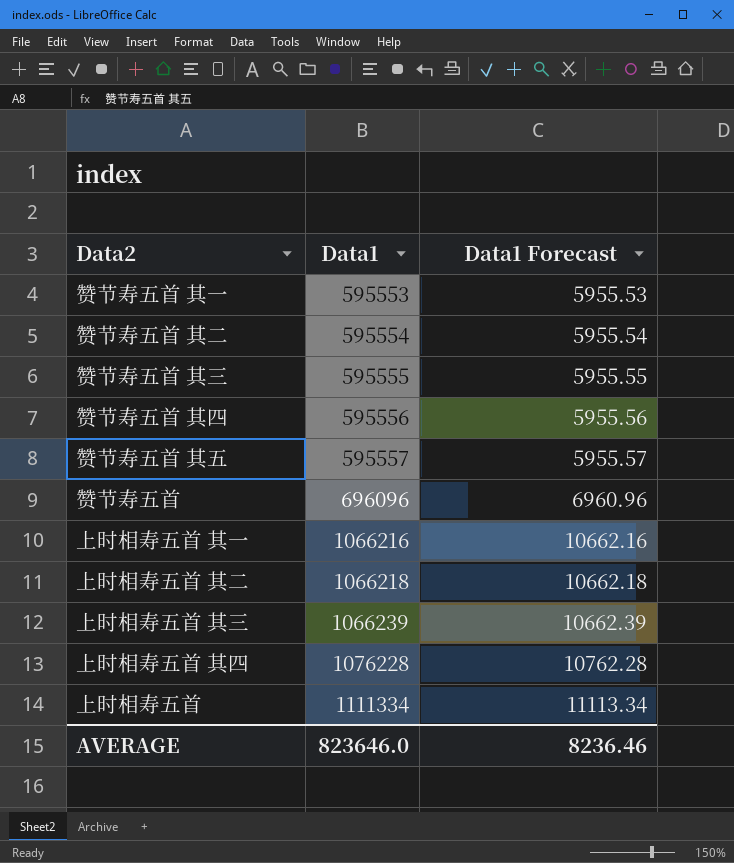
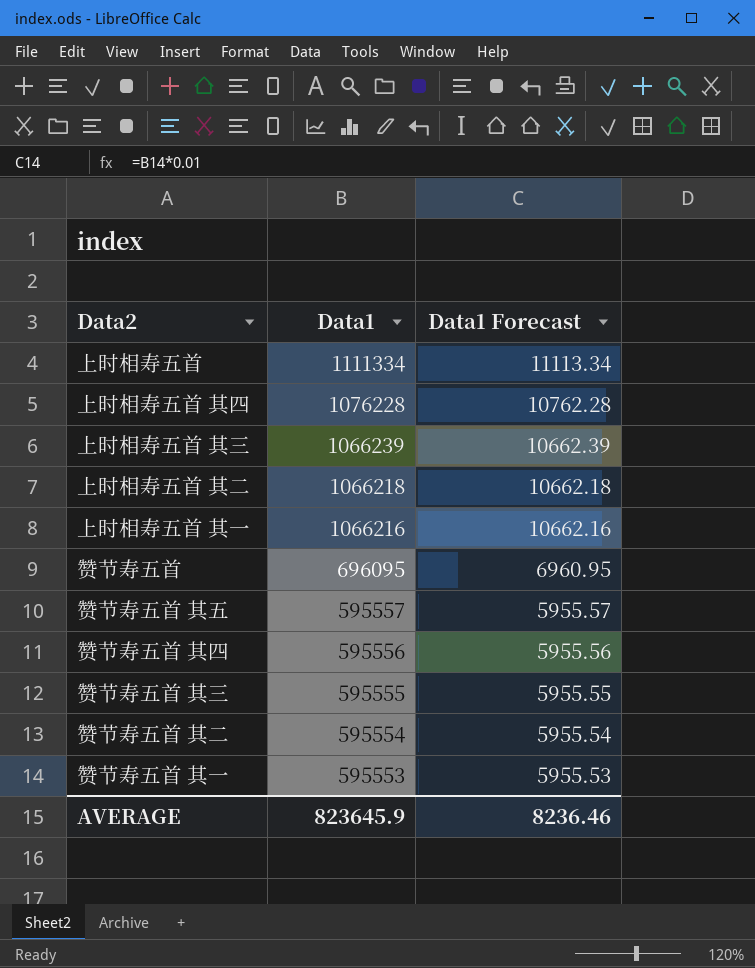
row order: Data1 ascending -> Data1 descending
赞节寿五首 | Data1: 696096 -> 696095
赞节寿五首 | Data1 Forecast: 6960.96 -> 6960.95
AVERAGE | Data1: 823646.0 -> 823645.9

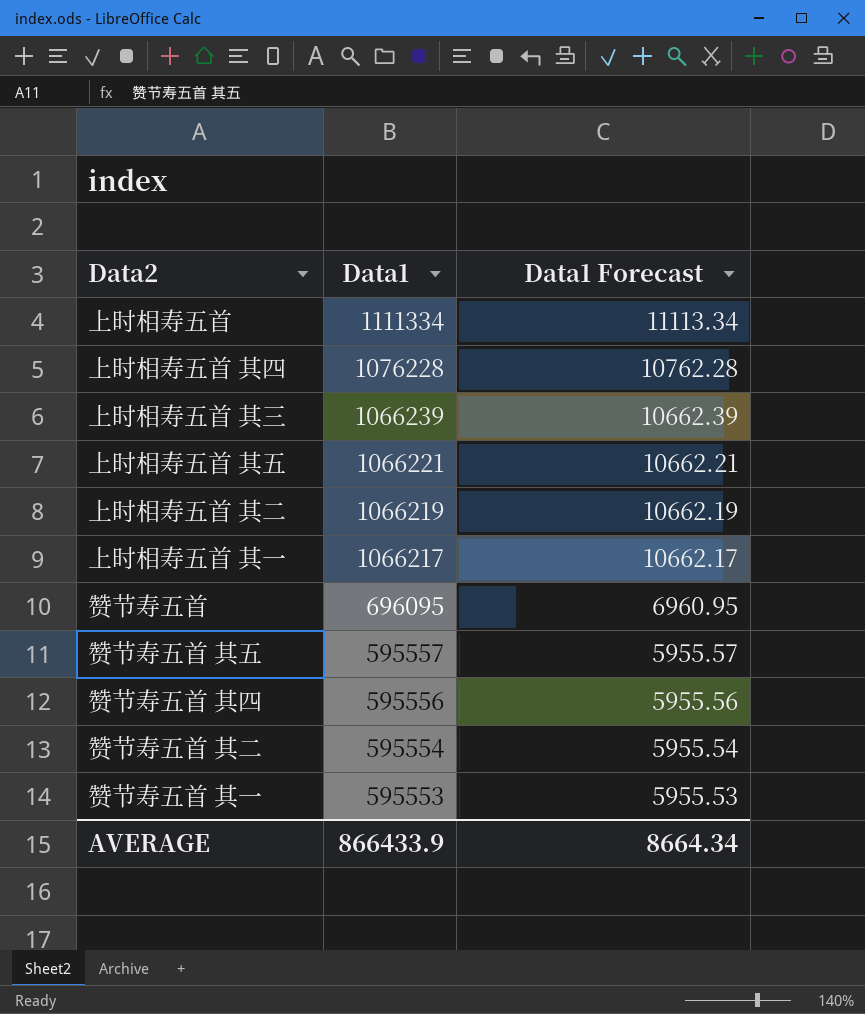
row 赞节寿五首 其三: 595555 | 5955.55 -> none
row 上时相寿五首 其五: none -> 1066221 | 10662.21
上时相寿五首 其二 | Data1: 1066218 -> 1066219
上时相寿五首 其二 | Data1 Forecast: 10662.18 -> 10662.19
上时相寿五首 其一 | Data1: 1066216 -> 1066217
上时相寿五首 其一 | Data1 Forecast: 10662.16 -> 10662.17
AVERAGE | Data1: 823645.9 -> 866433.9
AVERAGE | Data1 Forecast: 8236.46 -> 8664.34

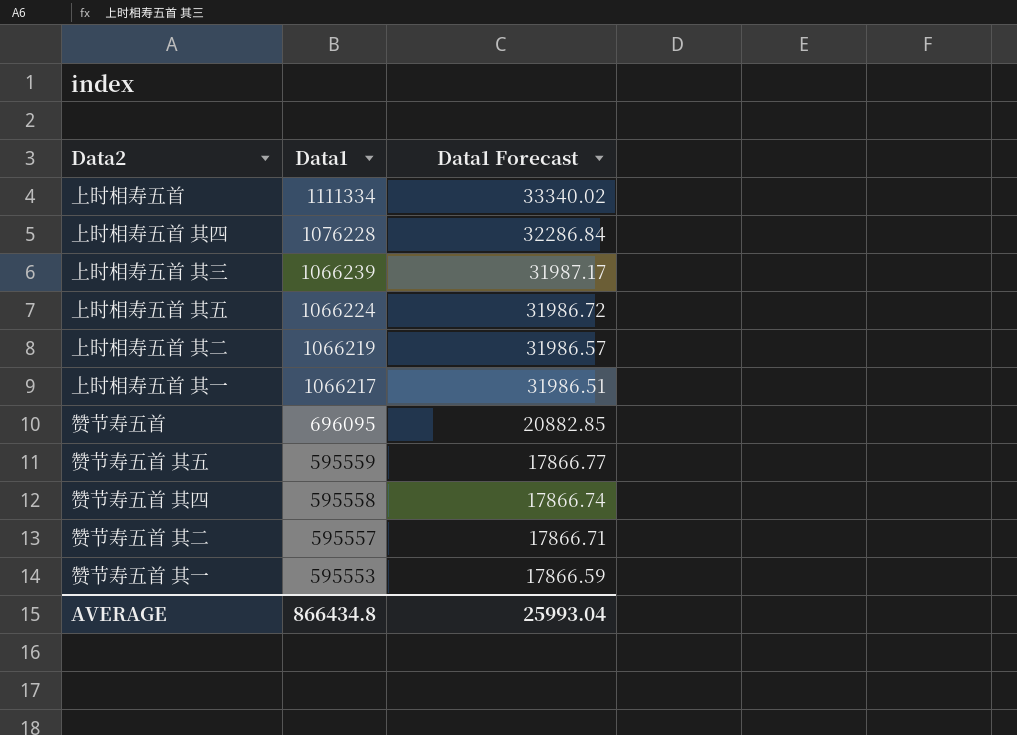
column Data1 Forecast | formula: [Data1] * 0.01 -> [Data1] * 0.03
上时相寿五首 其五 | Data1: 1066221 -> 1066224
赞节寿五首 其五 | Data1: 595557 -> 595559
赞节寿五首 其四 | Data1: 595556 -> 595558
赞节寿五首 其二 | Data1: 595554 -> 595557
AVERAGE | Data1: 866433.9 -> 866434.8
AVERAGE | Data1 Forecast: 8664.34 -> 25993.04

